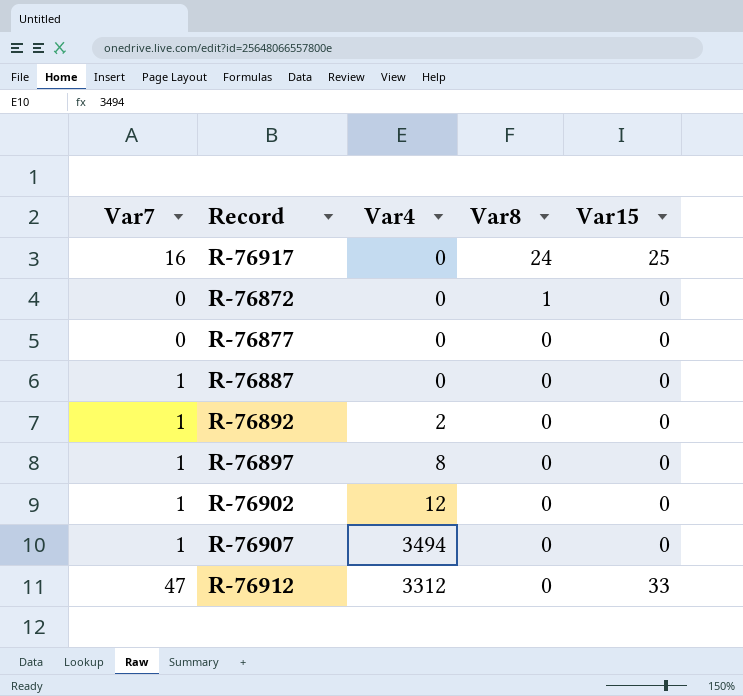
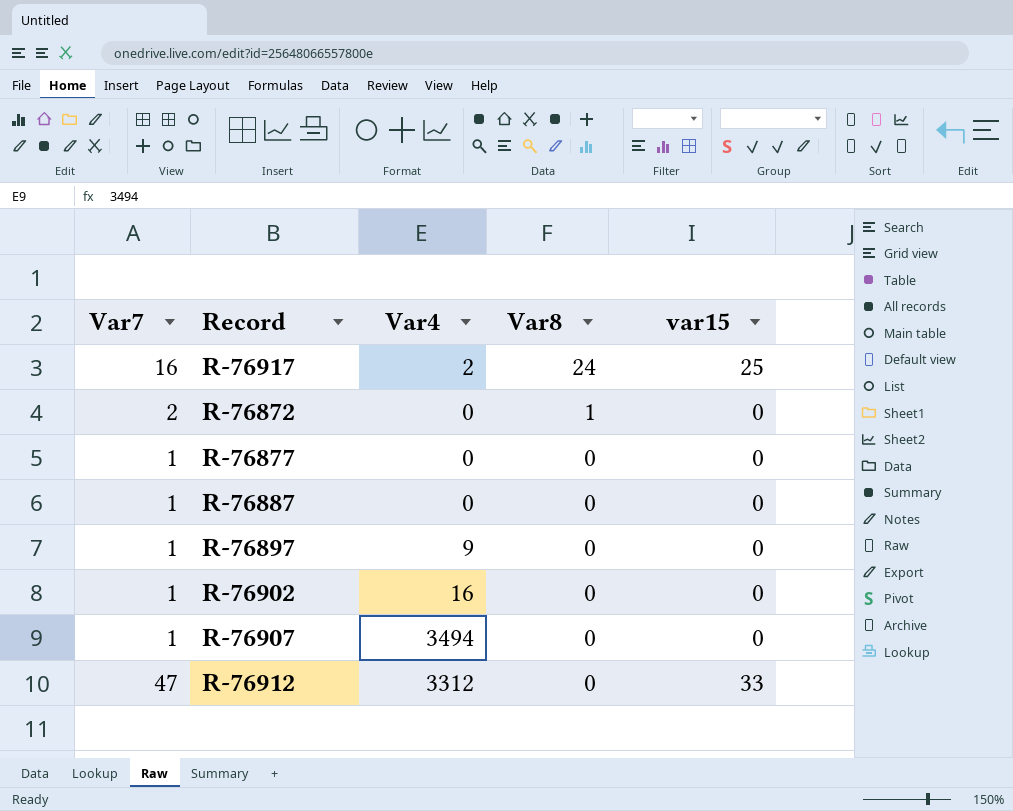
column name: Var15 -> var15
row R-76892: 1 | 2 | 0 | 0 -> none
R-76917 | Var4: 0 -> 2
R-76872 | Var7: 0 -> 2
R-76877 | Var7: 0 -> 1
R-76897 | Var4: 8 -> 9
R-76902 | Var4: 12 -> 16

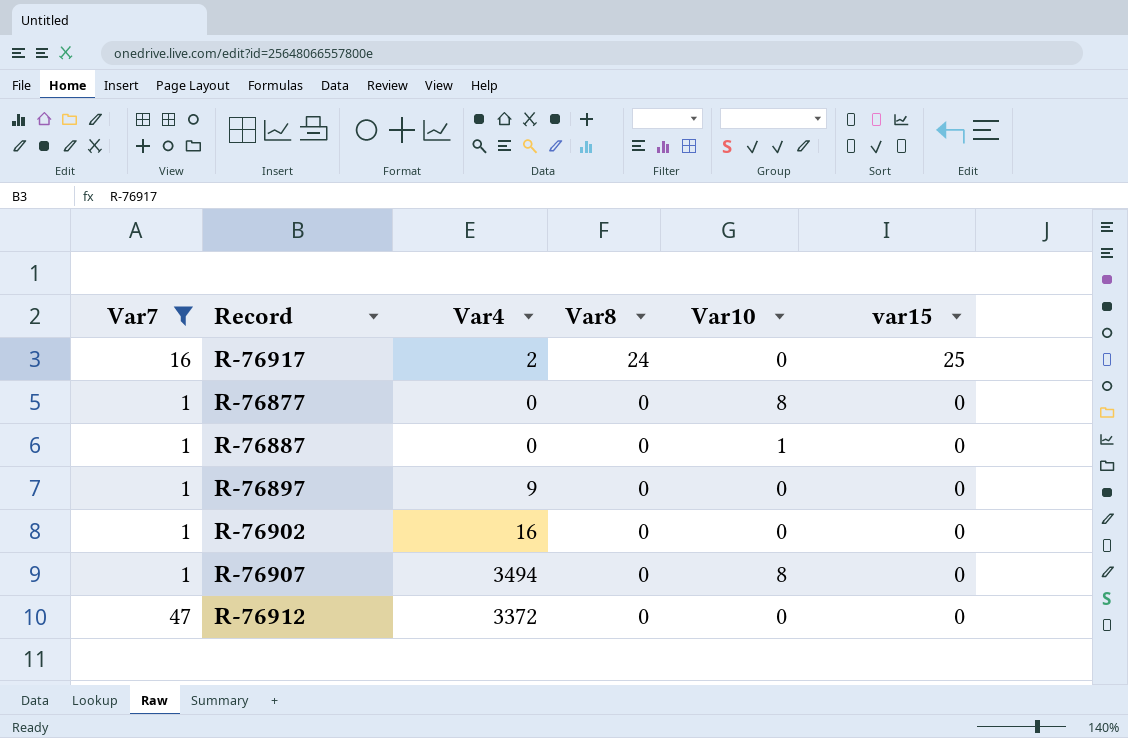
filter: none -> Var7 != 2
column Var10 | position: none -> 5
R-76912 | Var4: 3312 -> 3372
R-76912 | var15: 33 -> 0

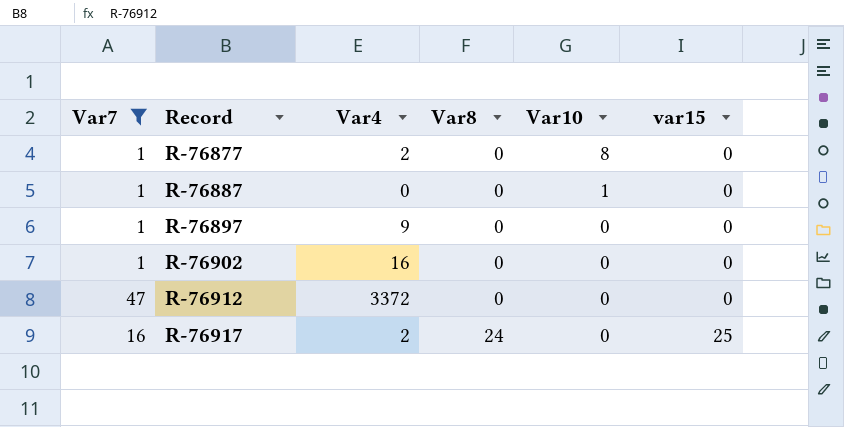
row order: Var8 descending -> Record ascending
row R-76907: 1 | 3494 | 0 | 8 | 0 -> none
R-76877 | Var4: 0 -> 2

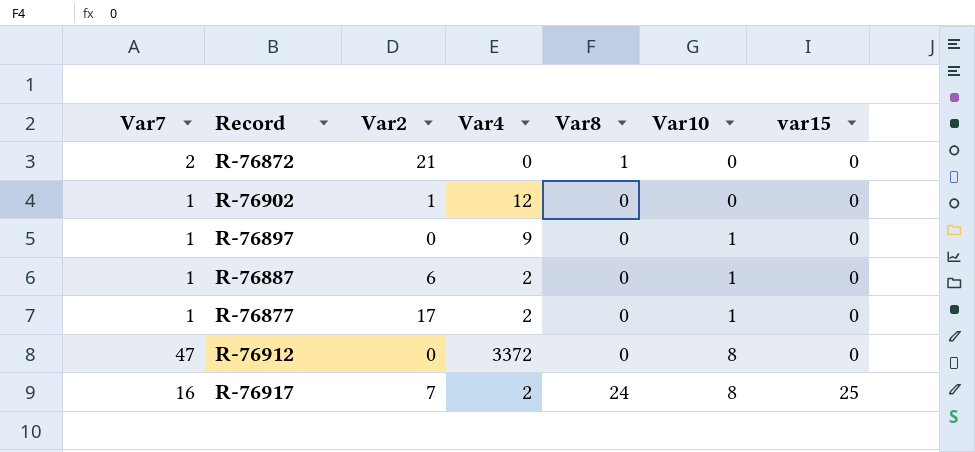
filter: Var7 != 2 -> none
row order: Record ascending -> Var10 ascending
column Var2 | position: none -> 3
R-76902 | Var4: 16 -> 12
R-76897 | Var10: 0 -> 1
R-76887 | Var4: 0 -> 2
R-76877 | Var10: 8 -> 1
R-76912 | Var10: 0 -> 8
R-76917 | Var10: 0 -> 8

